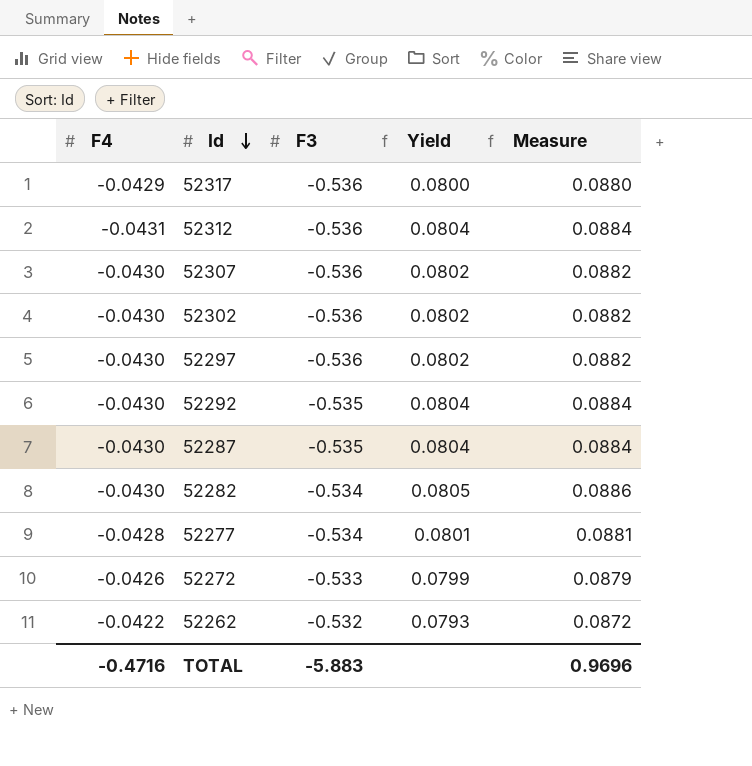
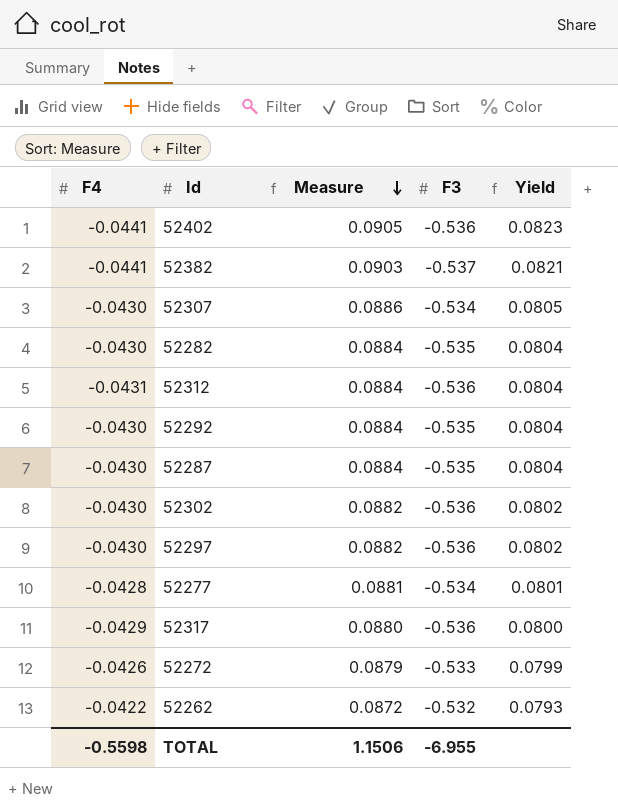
row order: Id descending -> Measure descending
column Measure | position: 5 -> 3
row 52402: none -> -0.0441 | 0.0905 | -0.536 | 0.0823
row 52382: none -> -0.0441 | 0.0903 | -0.537 | 0.0821
52307 | Measure: 0.0882 -> 0.0886
52307 | F3: -0.536 -> -0.534
52307 | Yield: 0.0802 -> 0.0805
52282 | Measure: 0.0886 -> 0.0884
52282 | F3: -0.534 -> -0.535
52282 | Yield: 0.0805 -> 0.0804
TOTAL | F4: -0.4716 -> -0.5598
TOTAL | Measure: 0.9696 -> 1.1506
TOTAL | F3: -5.883 -> -6.955

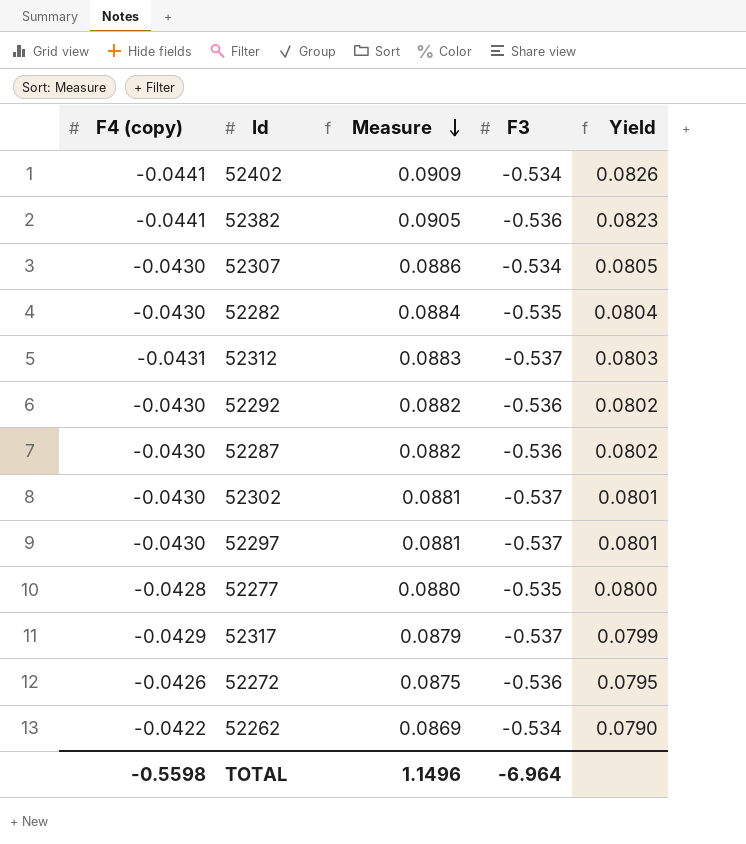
column name: F4 -> F4 (copy)
52402 | Measure: 0.0905 -> 0.0909
52402 | F3: -0.536 -> -0.534
52402 | Yield: 0.0823 -> 0.0826
52382 | Measure: 0.0903 -> 0.0905
52382 | F3: -0.537 -> -0.536
52382 | Yield: 0.0821 -> 0.0823
52312 | Measure: 0.0884 -> 0.0883
52312 | F3: -0.536 -> -0.537
52312 | Yield: 0.0804 -> 0.0803
52292 | Measure: 0.0884 -> 0.0882
52292 | F3: -0.535 -> -0.536
52292 | Yield: 0.0804 -> 0.0802
52287 | Measure: 0.0884 -> 0.0882
52287 | F3: -0.535 -> -0.536
52287 | Yield: 0.0804 -> 0.0802
52302 | Measure: 0.0882 -> 0.0881
52302 | F3: -0.536 -> -0.537
52302 | Yield: 0.0802 -> 0.0801
52297 | Measure: 0.0882 -> 0.0881
52297 | F3: -0.536 -> -0.537
52297 | Yield: 0.0802 -> 0.0801
52277 | Measure: 0.0881 -> 0.0880
52277 | F3: -0.534 -> -0.535
52277 | Yield: 0.0801 -> 0.0800
52317 | Measure: 0.0880 -> 0.0879
52317 | F3: -0.536 -> -0.537
52317 | Yield: 0.0800 -> 0.0799
52272 | Measure: 0.0879 -> 0.0875
52272 | F3: -0.533 -> -0.536
52272 | Yield: 0.0799 -> 0.0795
52262 | Measure: 0.0872 -> 0.0869
52262 | F3: -0.532 -> -0.534
52262 | Yield: 0.0793 -> 0.0790
TOTAL | Measure: 1.1506 -> 1.1496
TOTAL | F3: -6.955 -> -6.964

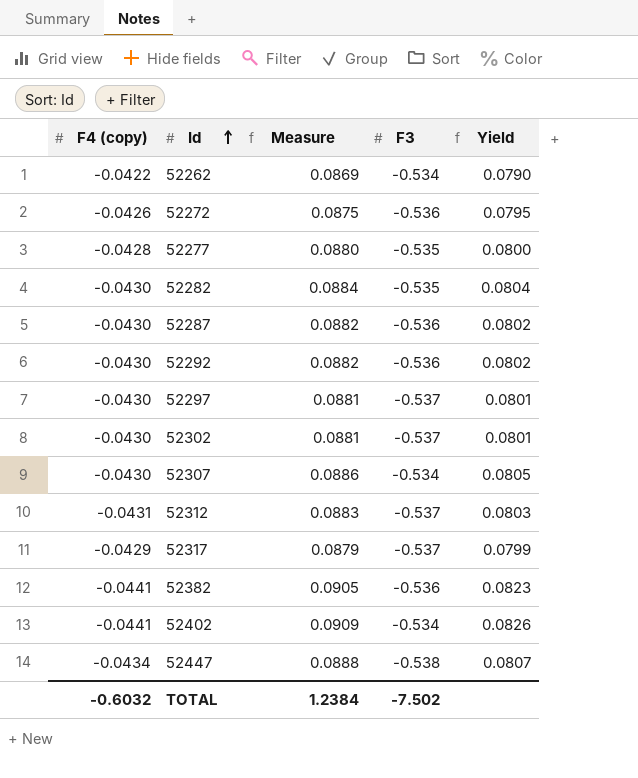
row order: Measure descending -> Id ascending
row 52447: none -> -0.0434 | 0.0888 | -0.538 | 0.0807
TOTAL | F4 (copy): -0.5598 -> -0.6032
TOTAL | Measure: 1.1496 -> 1.2384
TOTAL | F3: -6.964 -> -7.502

